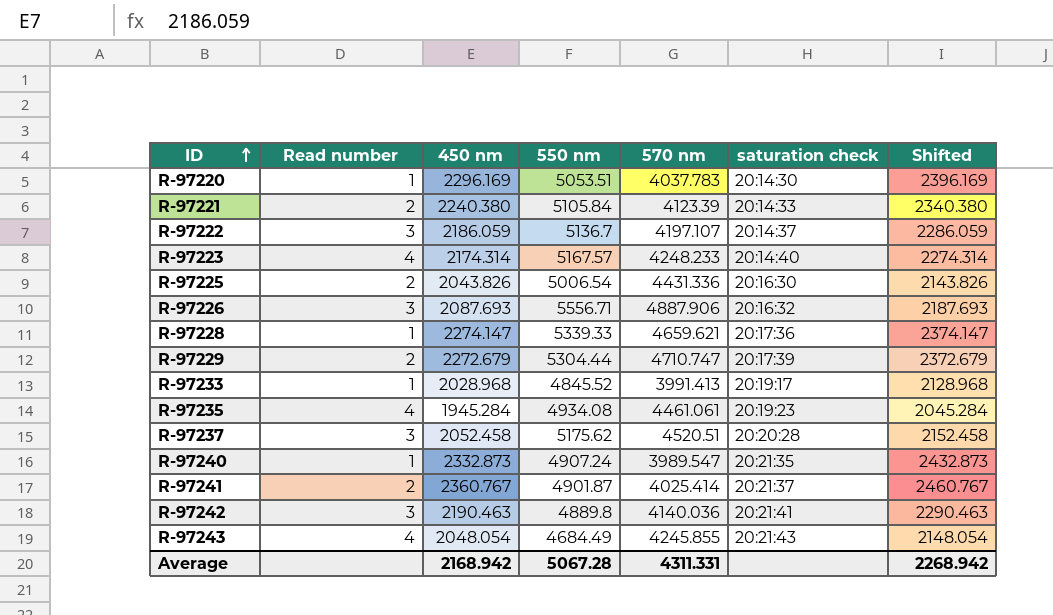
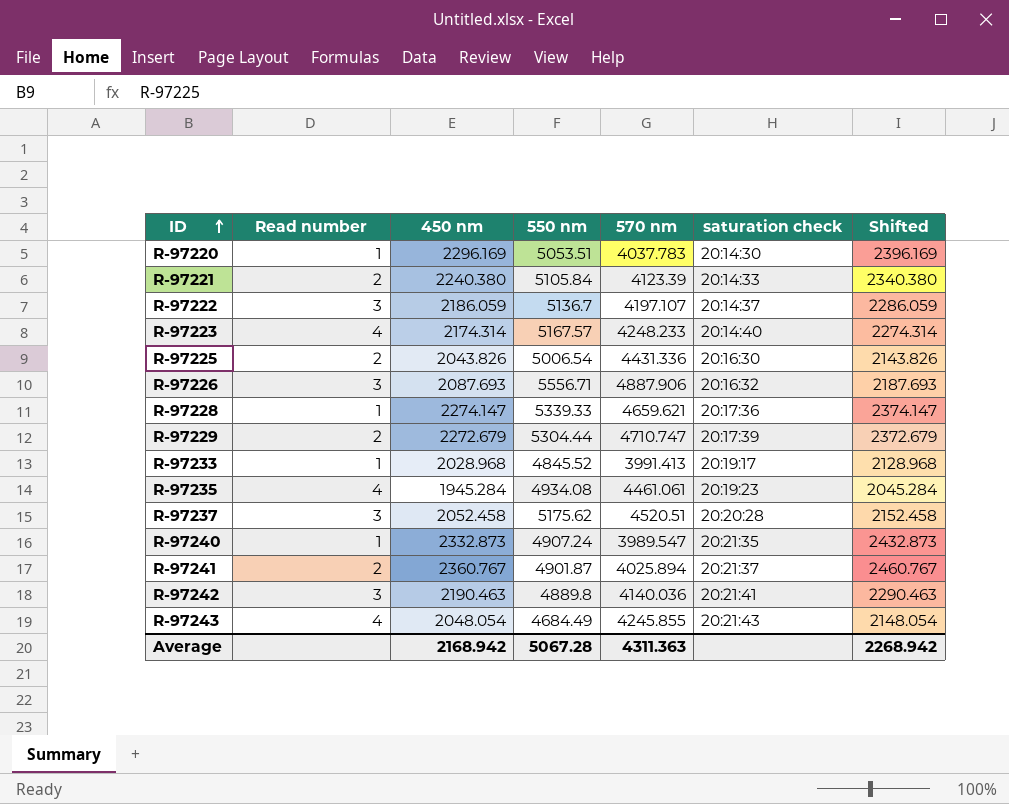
R-97241 | 570 nm: 4025.414 -> 4025.894
Average | 570 nm: 4311.331 -> 4311.363

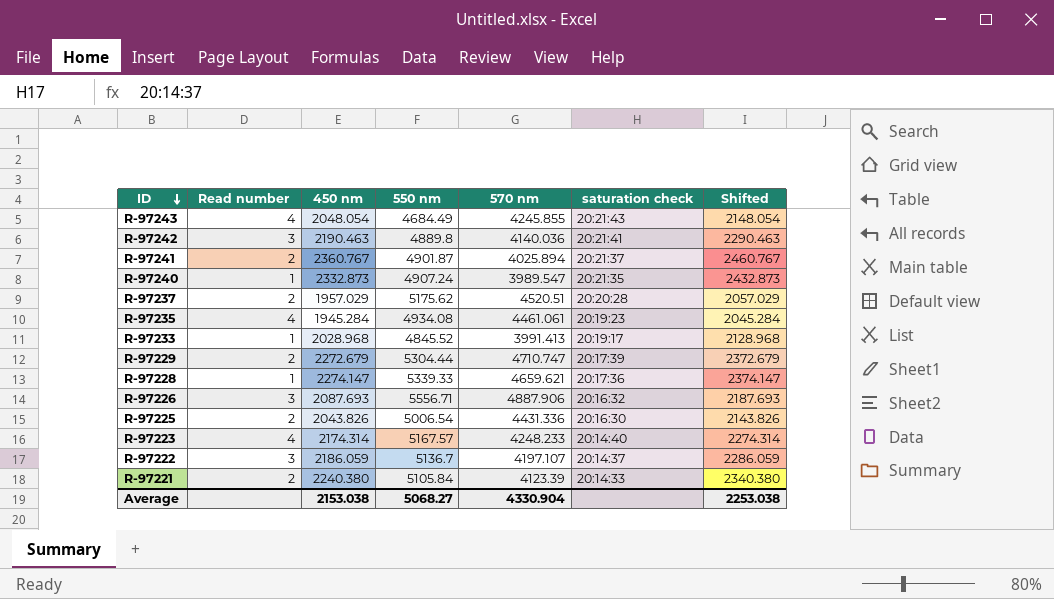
row order: ID ascending -> ID descending
row R-97220: 1 | 2296.169 | 5053.51 | 4037.783 | 20:14:30 | 2396.169 -> none
R-97237 | Read number: 3 -> 2
R-97237 | 450 nm: 2052.458 -> 1957.029
R-97237 | Shifted: 2152.458 -> 2057.029
Average | 450 nm: 2168.942 -> 2153.038
Average | 550 nm: 5067.28 -> 5068.27
Average | 570 nm: 4311.363 -> 4330.904
Average | Shifted: 2268.942 -> 2253.038

